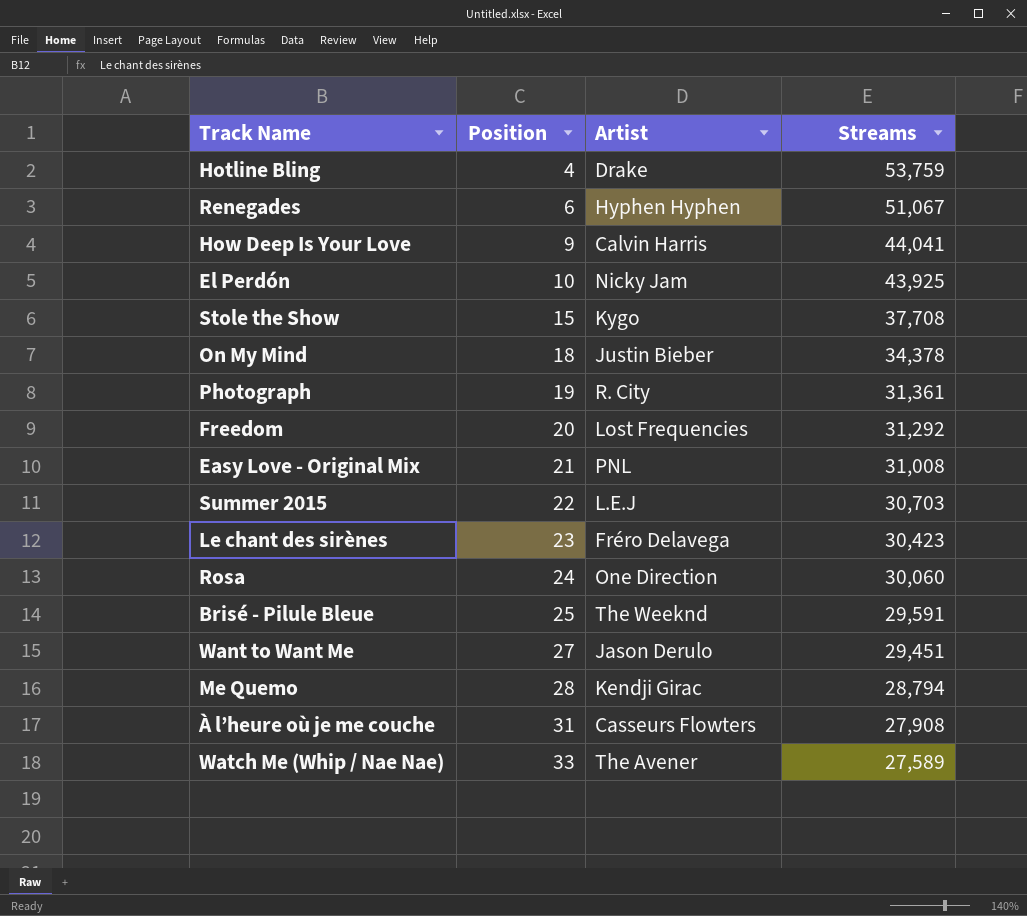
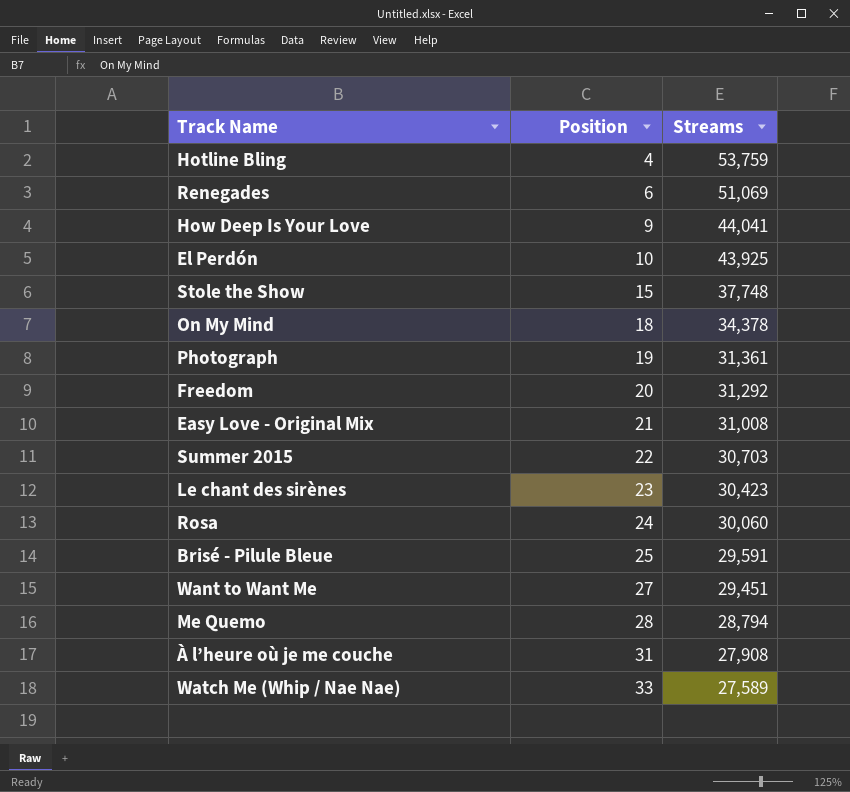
column Artist | position: 3 -> none
Renegades | Streams: 51,067 -> 51,069
Stole the Show | Streams: 37,708 -> 37,748

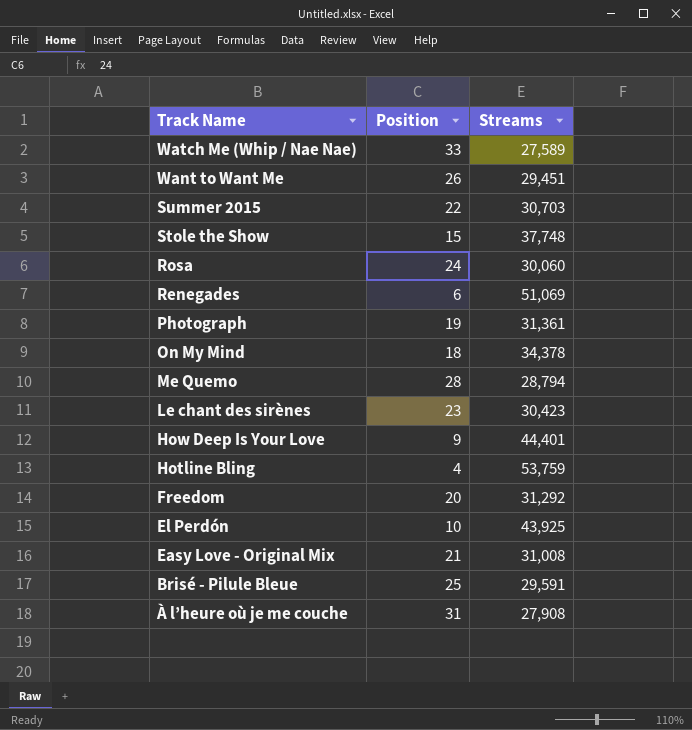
row order: Position ascending -> Track Name descending
Want to Want Me | Position: 27 -> 26
How Deep Is Your Love | Streams: 44,041 -> 44,401

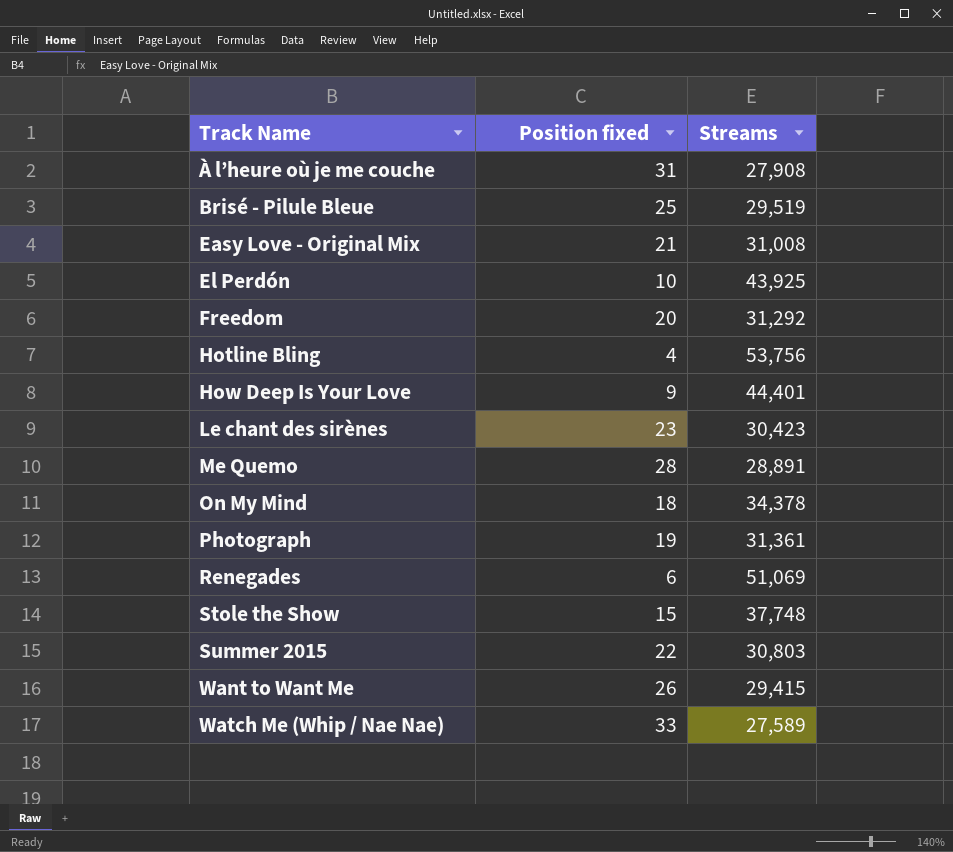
row order: Track Name descending -> Track Name ascending
column name: Position -> Position fixed
row Rosa: 24 | 30,060 -> none
Brisé - Pilule Bleue | Streams: 29,591 -> 29,519
Hotline Bling | Streams: 53,759 -> 53,756
Me Quemo | Streams: 28,794 -> 28,891
Summer 2015 | Streams: 30,703 -> 30,803
Want to Want Me | Streams: 29,451 -> 29,415

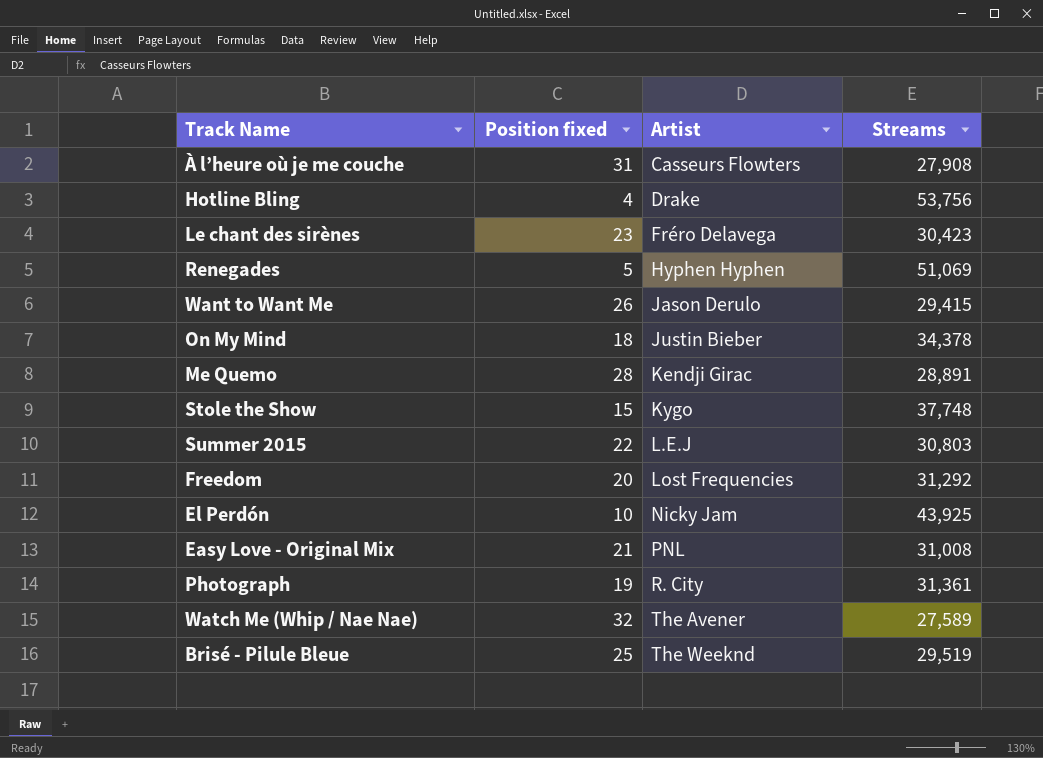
row order: Track Name ascending -> Artist ascending
column Artist | position: none -> 3
row How Deep Is Your Love: 9 | 44,401 -> none
Renegades | Position fixed: 6 -> 5
Watch Me (Whip / Nae Nae) | Position fixed: 33 -> 32

